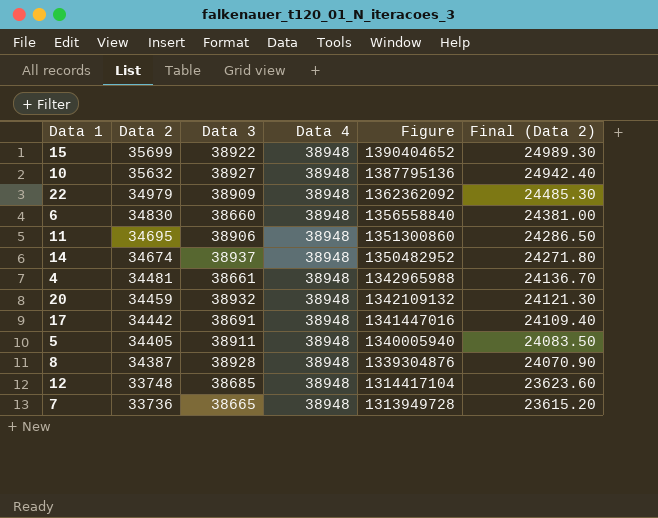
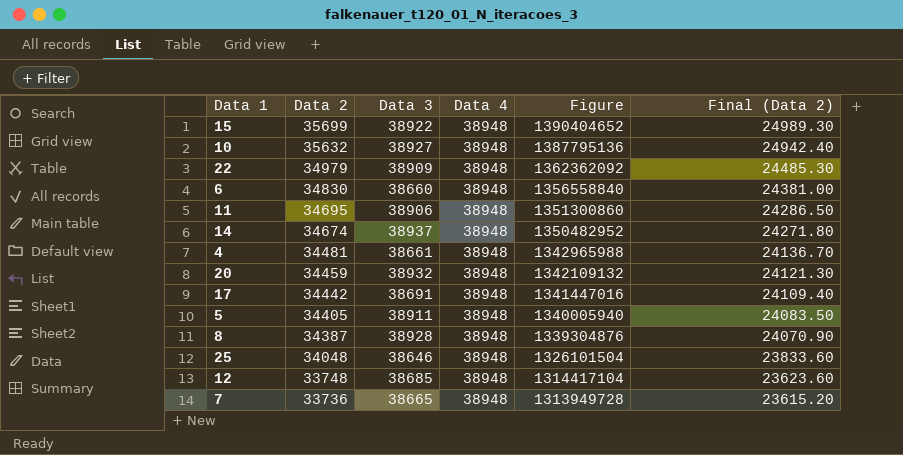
row 25: none -> 34048 | 38646 | 38948 | 1326101504 | 23833.60

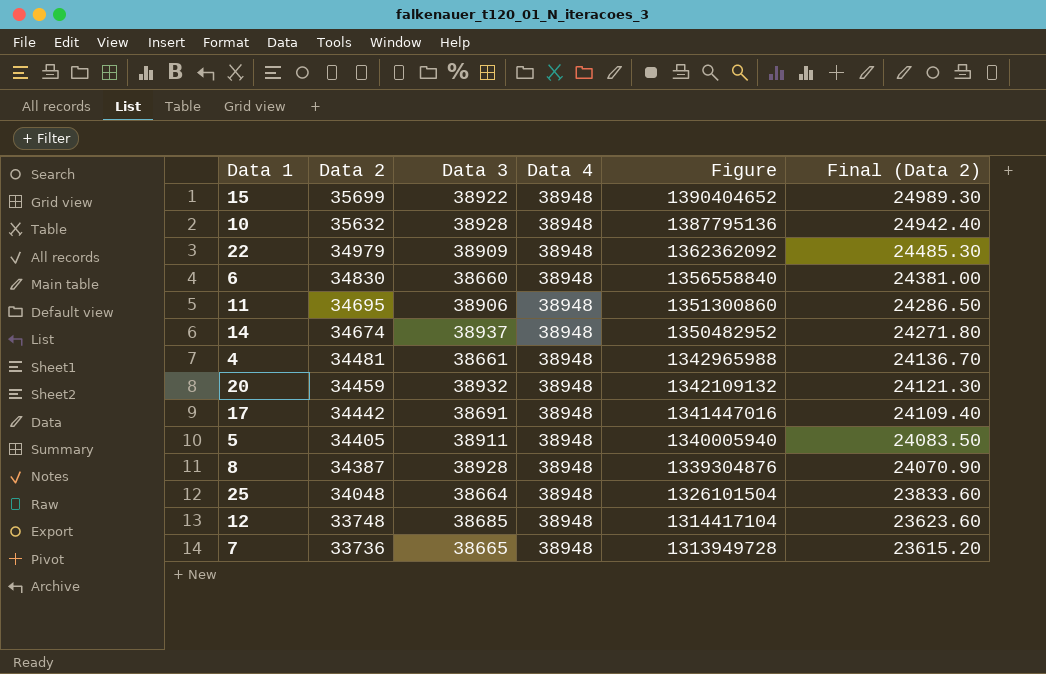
10 | Data 3: 38927 -> 38928
25 | Data 3: 38646 -> 38664

